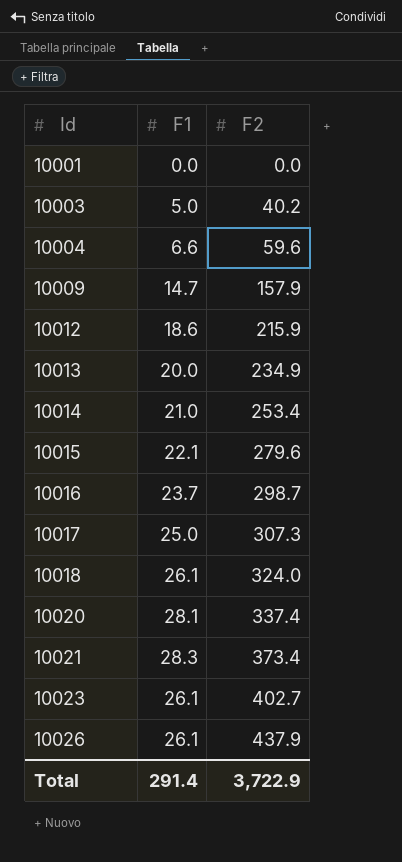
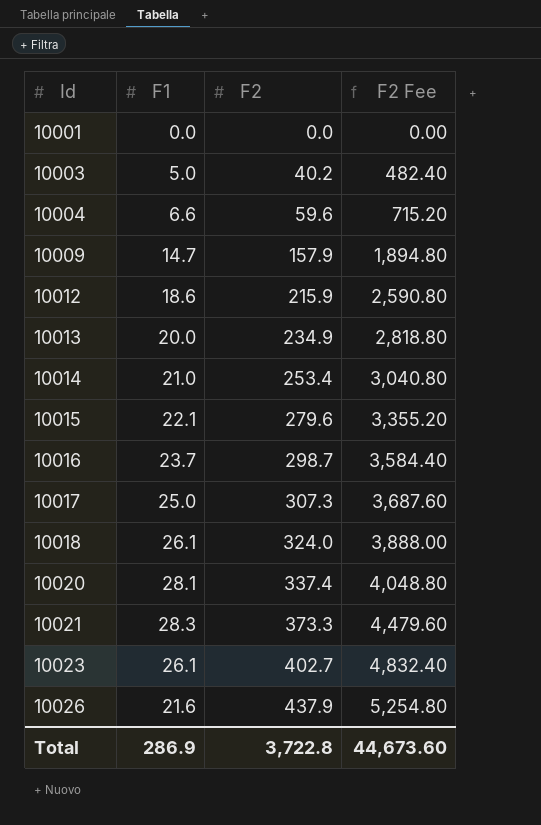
column F2 Fee | formula: none -> [F2] * 12
10021 | F2: 373.4 -> 373.3
10026 | F1: 26.1 -> 21.6
Total | F1: 291.4 -> 286.9
Total | F2: 3,722.9 -> 3,722.8

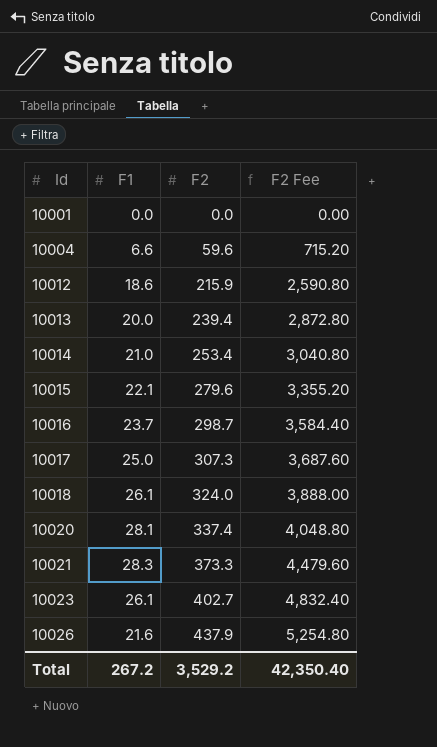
row 10003: 5.0 | 40.2 | 482.40 -> none
row 10009: 14.7 | 157.9 | 1,894.80 -> none
10013 | F2: 234.9 -> 239.4
10013 | F2 Fee: 2,818.80 -> 2,872.80
Total | F1: 286.9 -> 267.2
Total | F2: 3,722.8 -> 3,529.2
Total | F2 Fee: 44,673.60 -> 42,350.40

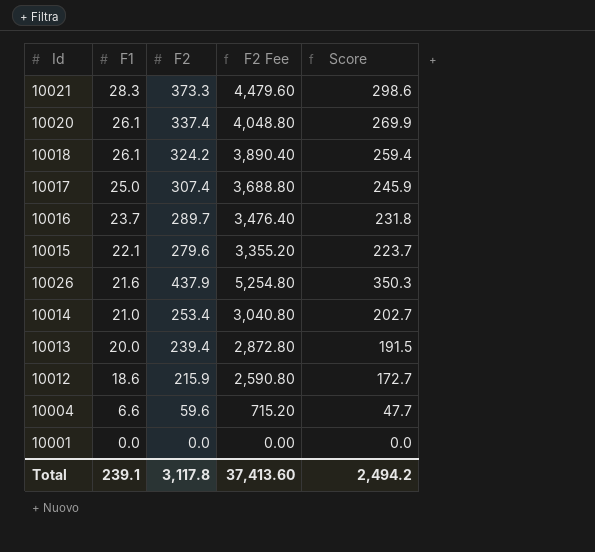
row order: Id ascending -> F1 descending
column Score | formula: none -> [F2] * 0.8
row 10023: 26.1 | 402.7 | 4,832.40 -> none
10020 | F1: 28.1 -> 26.1
10018 | F2: 324.0 -> 324.2
10018 | F2 Fee: 3,888.00 -> 3,890.40
10017 | F2: 307.3 -> 307.4
10017 | F2 Fee: 3,687.60 -> 3,688.80
10016 | F2: 298.7 -> 289.7
10016 | F2 Fee: 3,584.40 -> 3,476.40
Total | F1: 267.2 -> 239.1
Total | F2: 3,529.2 -> 3,117.8
Total | F2 Fee: 42,350.40 -> 37,413.60

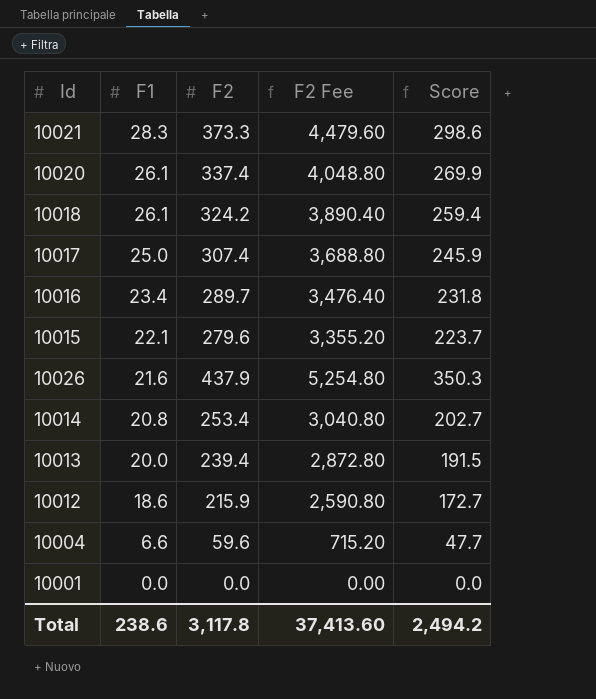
10016 | F1: 23.7 -> 23.4
10014 | F1: 21.0 -> 20.8
Total | F1: 239.1 -> 238.6

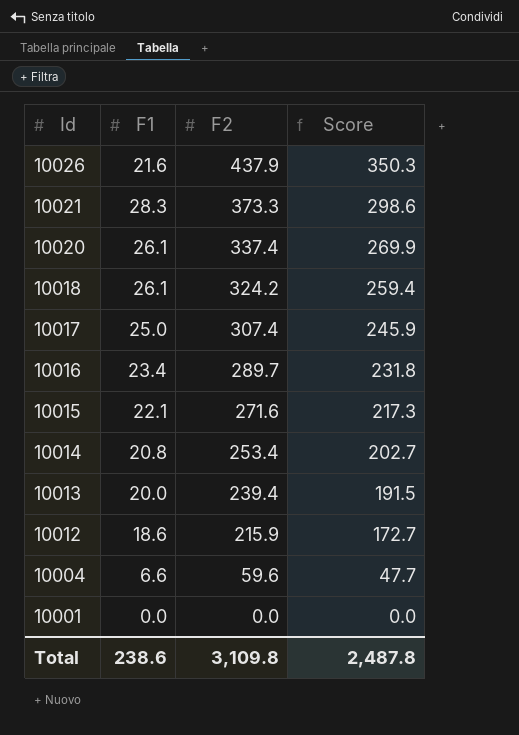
row order: F1 descending -> Id descending
column F2 Fee | formula: [F2] * 12 -> none
10015 | F2: 279.6 -> 271.6
10015 | Score: 223.7 -> 217.3
Total | F2: 3,117.8 -> 3,109.8
Total | Score: 2,494.2 -> 2,487.8

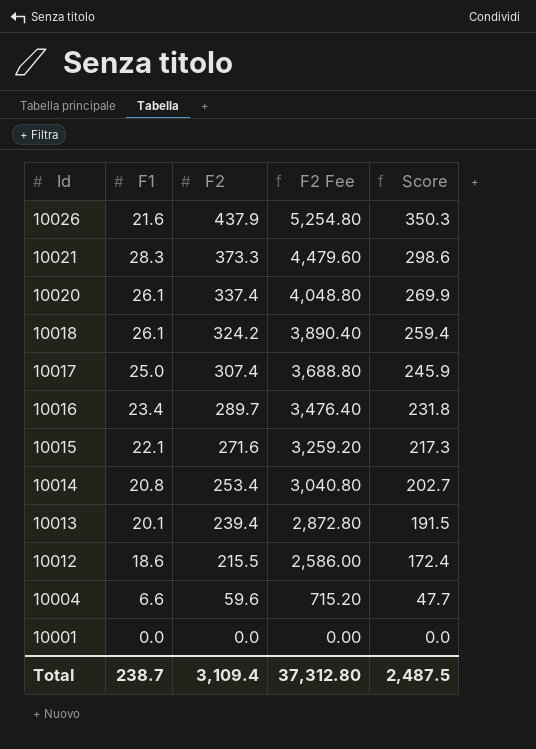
column F2 Fee | formula: none -> [F2] * 12
10013 | F1: 20.0 -> 20.1
10012 | F2: 215.9 -> 215.5
10012 | Score: 172.7 -> 172.4
Total | F1: 238.6 -> 238.7
Total | F2: 3,109.8 -> 3,109.4
Total | Score: 2,487.8 -> 2,487.5

